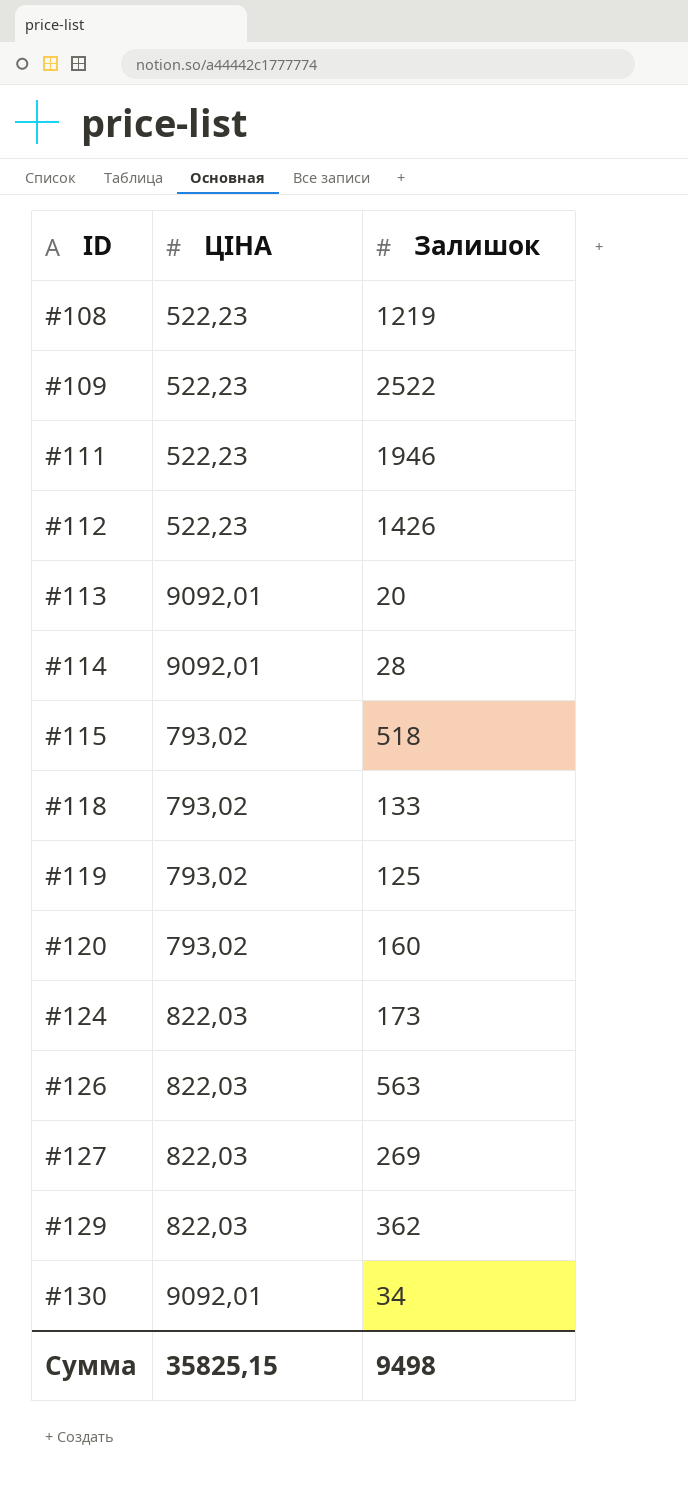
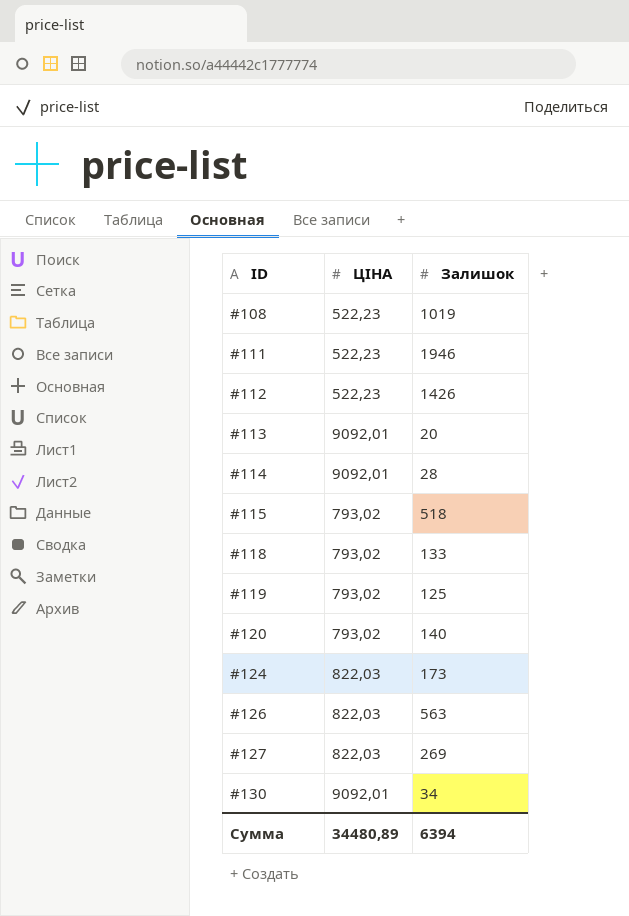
row #109: 522,23 | 2522 -> none
row #129: 822,03 | 362 -> none
#108 | Залишок: 1219 -> 1019
#120 | Залишок: 160 -> 140
Сумма | ЦІНА: 35825,15 -> 34480,89
Сумма | Залишок: 9498 -> 6394

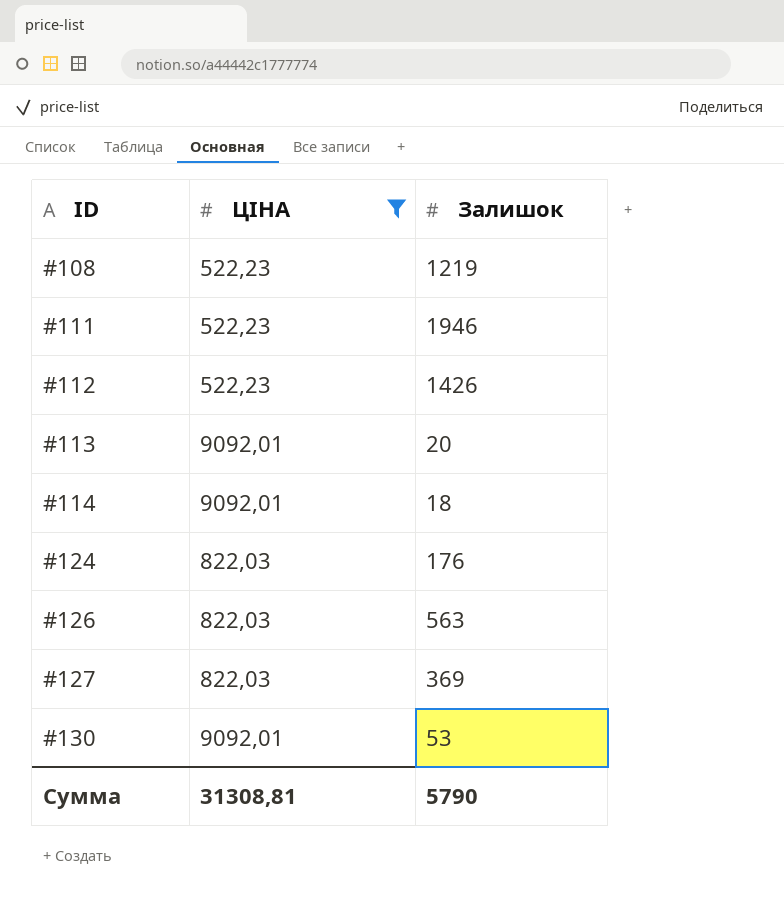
filter: none -> ЦІНА != 793,02
#108 | Залишок: 1019 -> 1219
#114 | Залишок: 28 -> 18
#124 | Залишок: 173 -> 176
#127 | Залишок: 269 -> 369
#130 | Залишок: 34 -> 53
Сумма | ЦІНА: 34480,89 -> 31308,81
Сумма | Залишок: 6394 -> 5790

